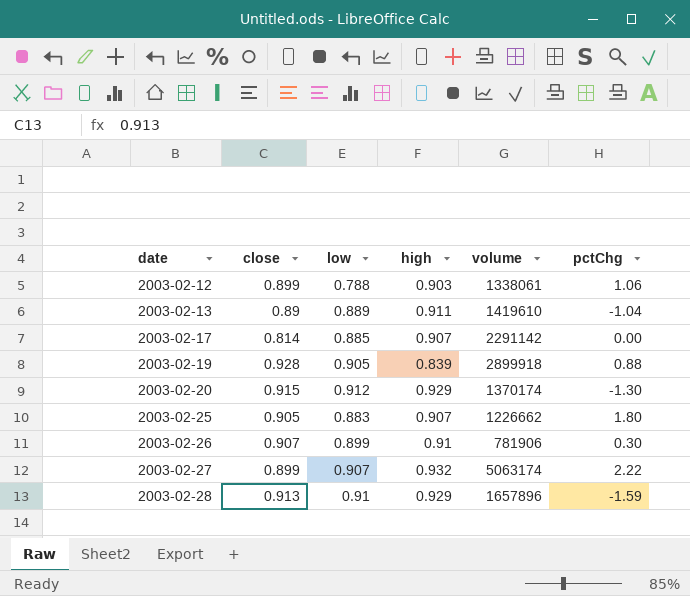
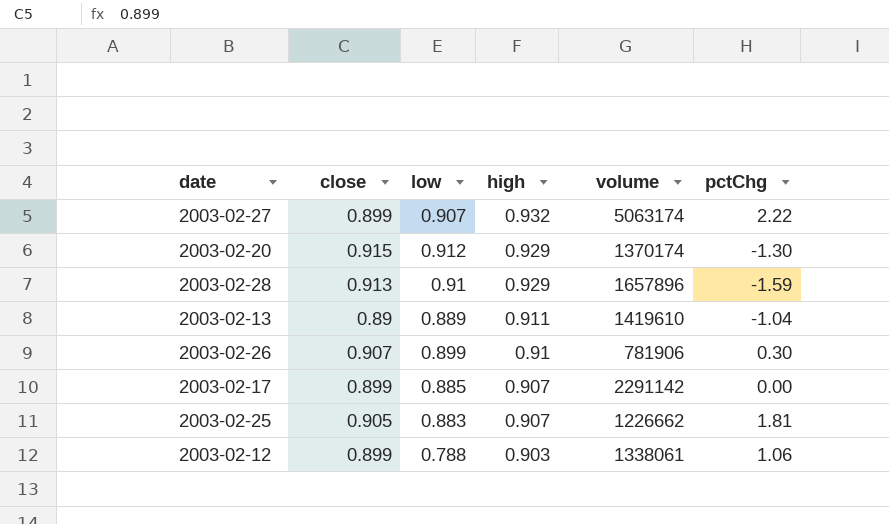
row order: date ascending -> high descending
row 2003-02-19: 0.928 | 0.905 | 0.839 | 2899918 | 0.88 -> none
2003-02-17 | close: 0.814 -> 0.899
2003-02-25 | pctChg: 1.80 -> 1.81

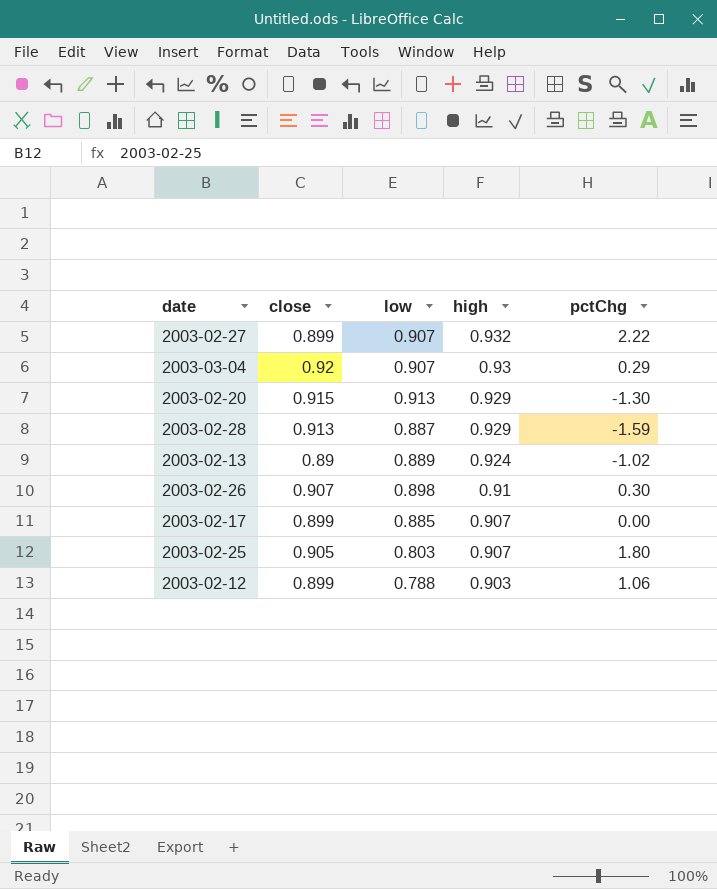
column volume | position: 5 -> none
row 2003-03-04: none -> 0.92 | 0.907 | 0.93 | 0.29
2003-02-20 | low: 0.912 -> 0.913
2003-02-28 | low: 0.91 -> 0.887
2003-02-13 | high: 0.911 -> 0.924
2003-02-13 | pctChg: -1.04 -> -1.02
2003-02-26 | low: 0.899 -> 0.898
2003-02-25 | low: 0.883 -> 0.803
2003-02-25 | pctChg: 1.81 -> 1.80

